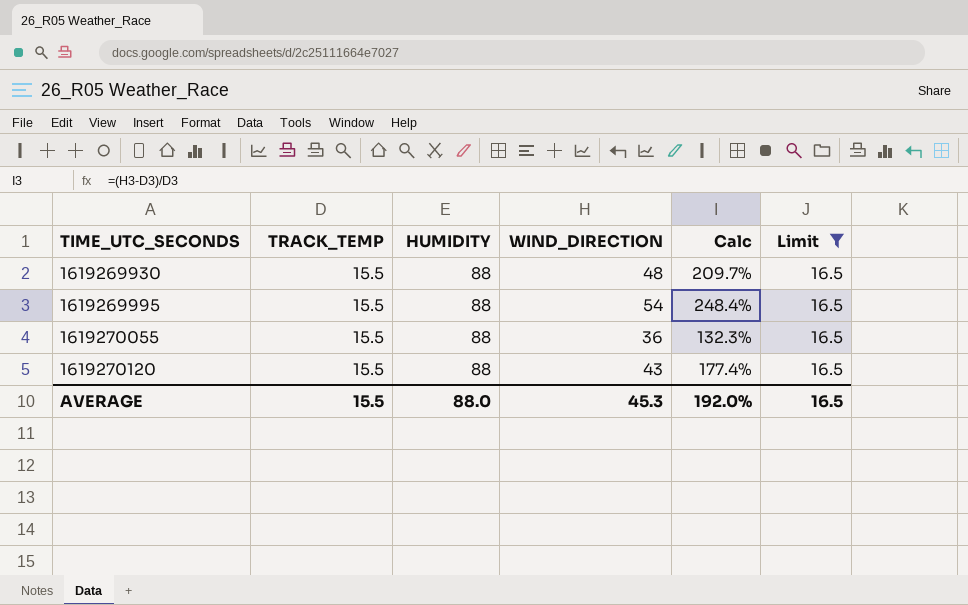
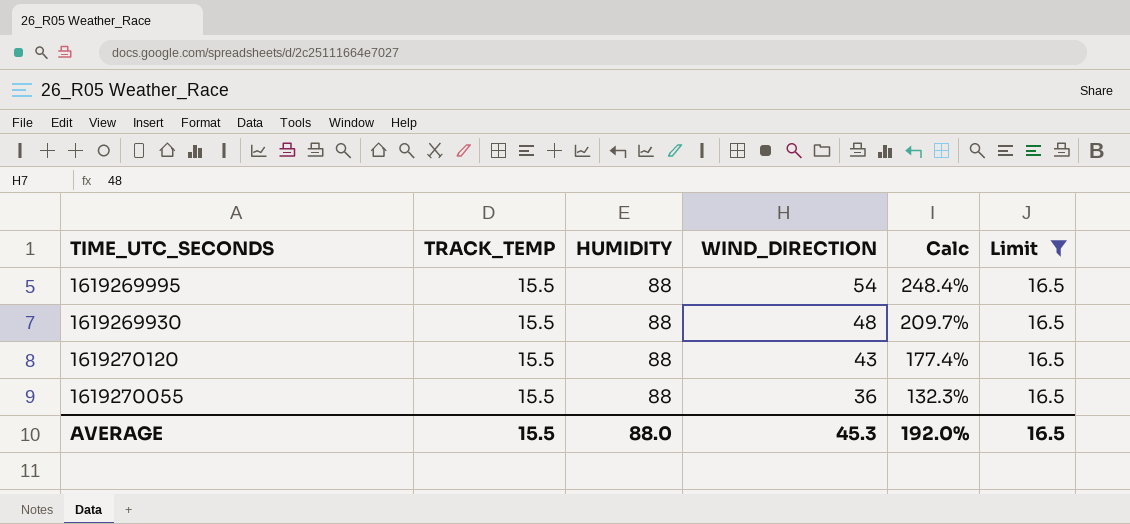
row order: TIME_UTC_SECONDS ascending -> WIND_DIRECTION descending

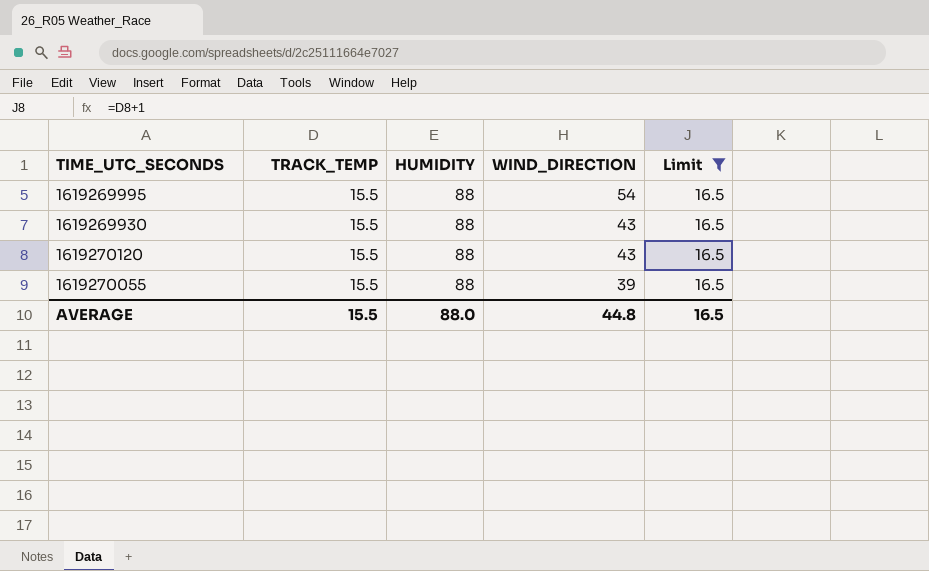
column Calc | formula: ([WIND_DIRECTION] - [TRACK_TEMP]) / [TRACK_TEMP] -> none
1619269930 | WIND_DIRECTION: 48 -> 43
1619270055 | WIND_DIRECTION: 36 -> 39
AVERAGE | WIND_DIRECTION: 45.3 -> 44.8

